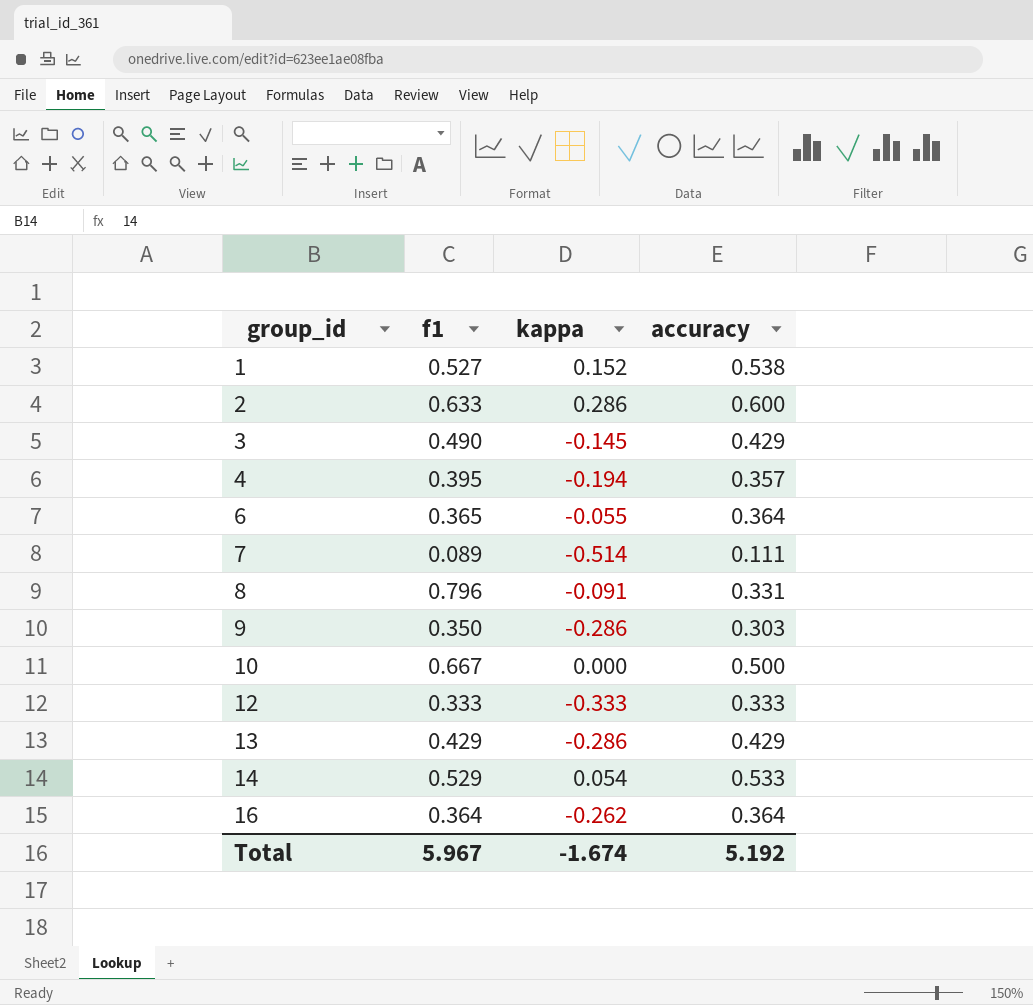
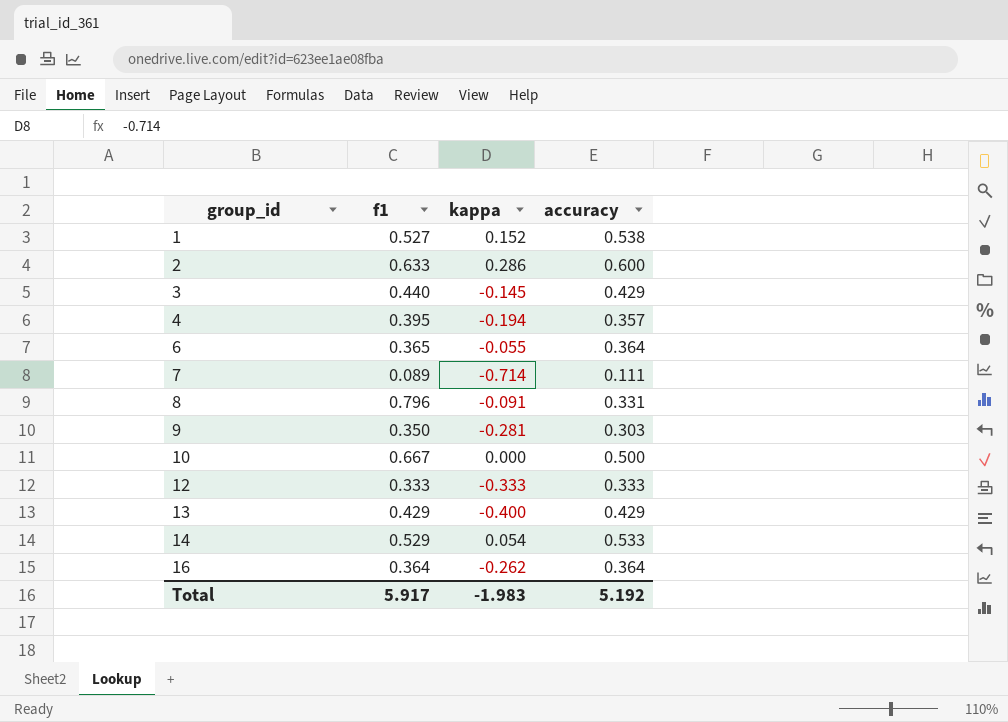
3 | f1: 0.490 -> 0.440
7 | kappa: -0.514 -> -0.714
9 | kappa: -0.286 -> -0.281
13 | kappa: -0.286 -> -0.400
Total | f1: 5.967 -> 5.917
Total | kappa: -1.674 -> -1.983

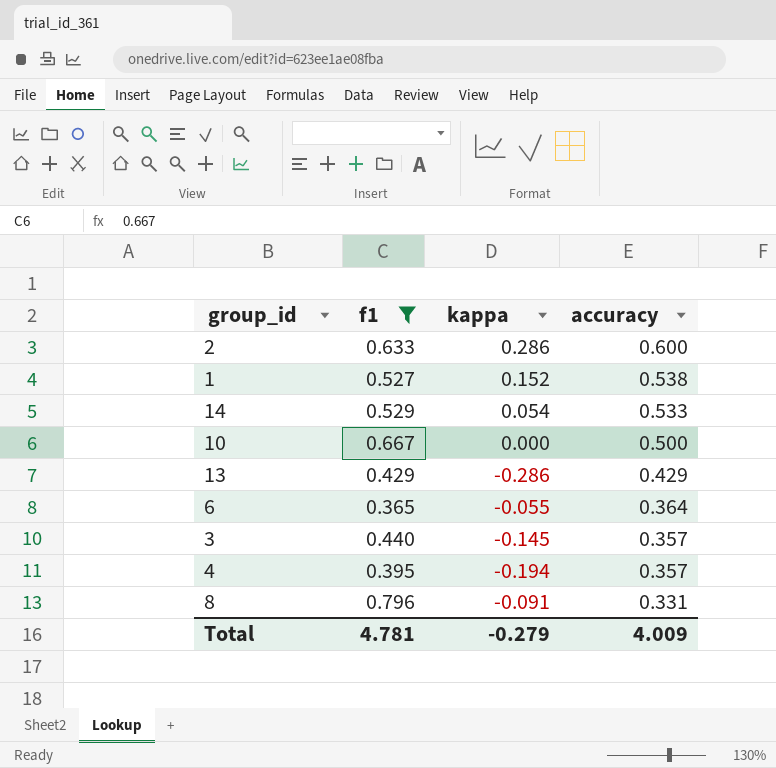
filter: none -> f1 >= 0.365
row order: group_id ascending -> accuracy descending
13 | kappa: -0.400 -> -0.286
3 | accuracy: 0.429 -> 0.357
Total | f1: 5.917 -> 4.781
Total | kappa: -1.983 -> -0.279
Total | accuracy: 5.192 -> 4.009

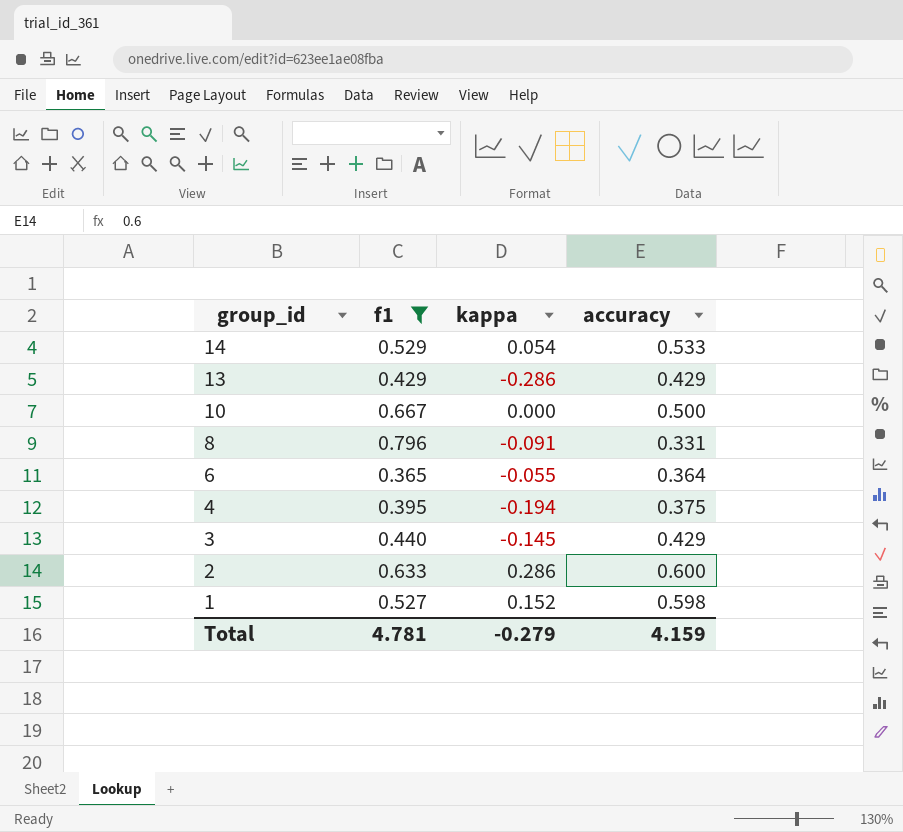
row order: accuracy descending -> group_id descending
4 | accuracy: 0.357 -> 0.375
3 | accuracy: 0.357 -> 0.429
1 | accuracy: 0.538 -> 0.598
Total | accuracy: 4.009 -> 4.159

